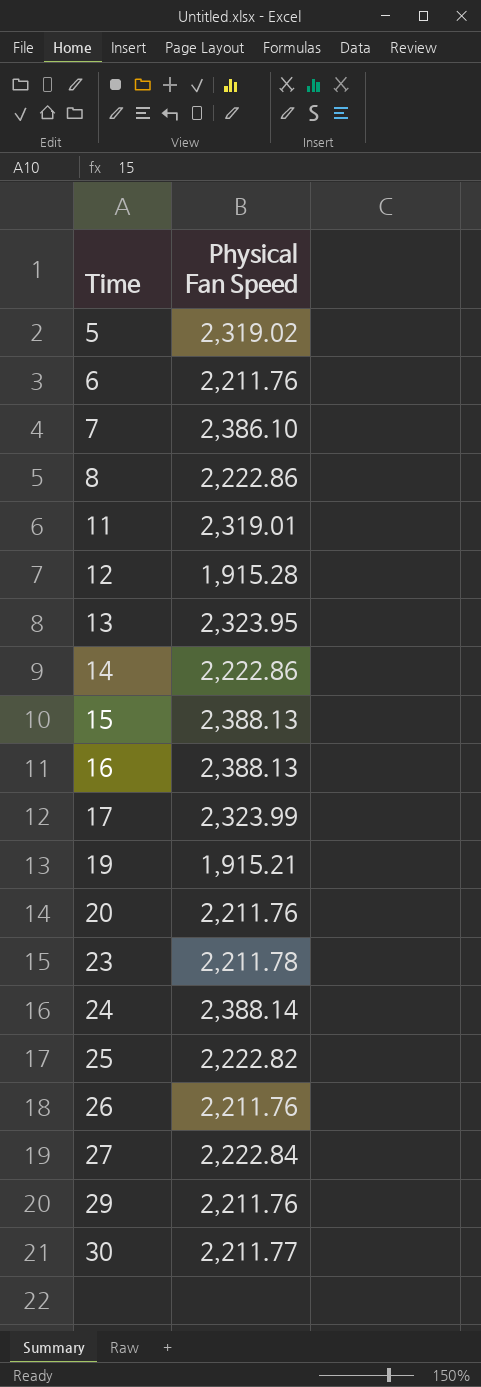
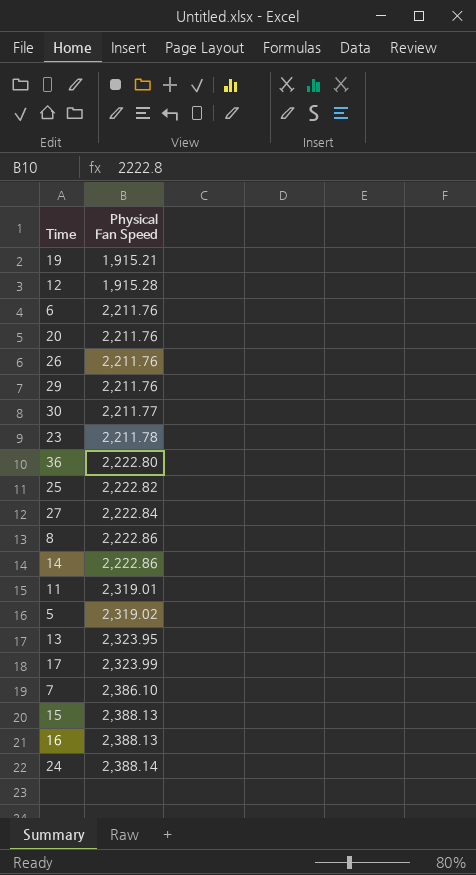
row order: Time ascending -> Physical Fan Speed ascending
row 36: none -> 2,222.80

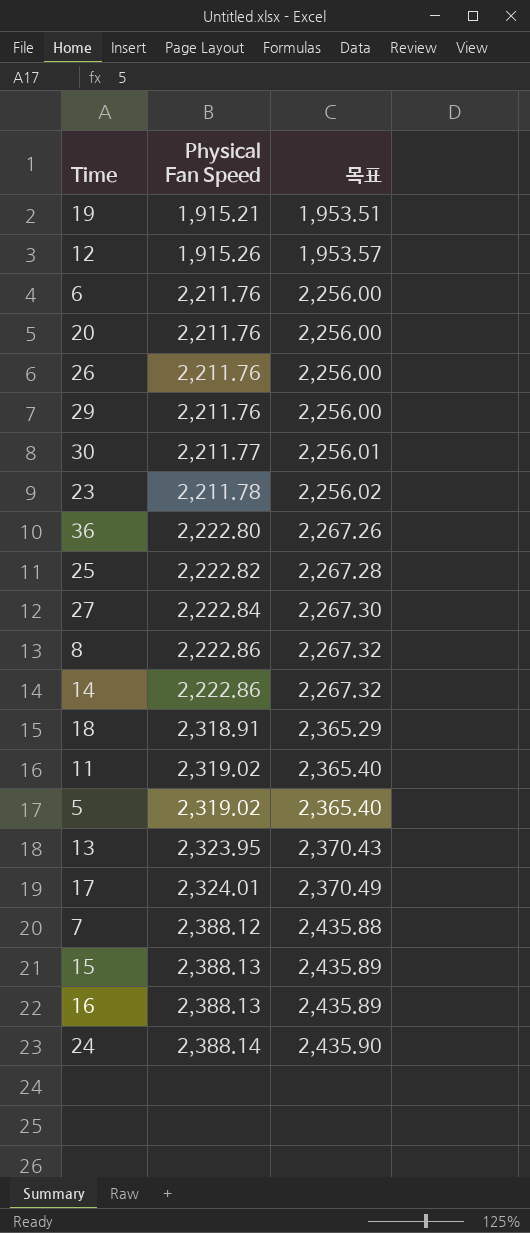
column 목표 | formula: none -> [Physical Fan Speed] * 1.02
12 | Physical Fan Speed: 1,915.28 -> 1,915.26
row 18: none -> 2,318.91 | 2,365.29
11 | Physical Fan Speed: 2,319.01 -> 2,319.02
17 | Physical Fan Speed: 2,323.99 -> 2,324.01
7 | Physical Fan Speed: 2,386.10 -> 2,388.12

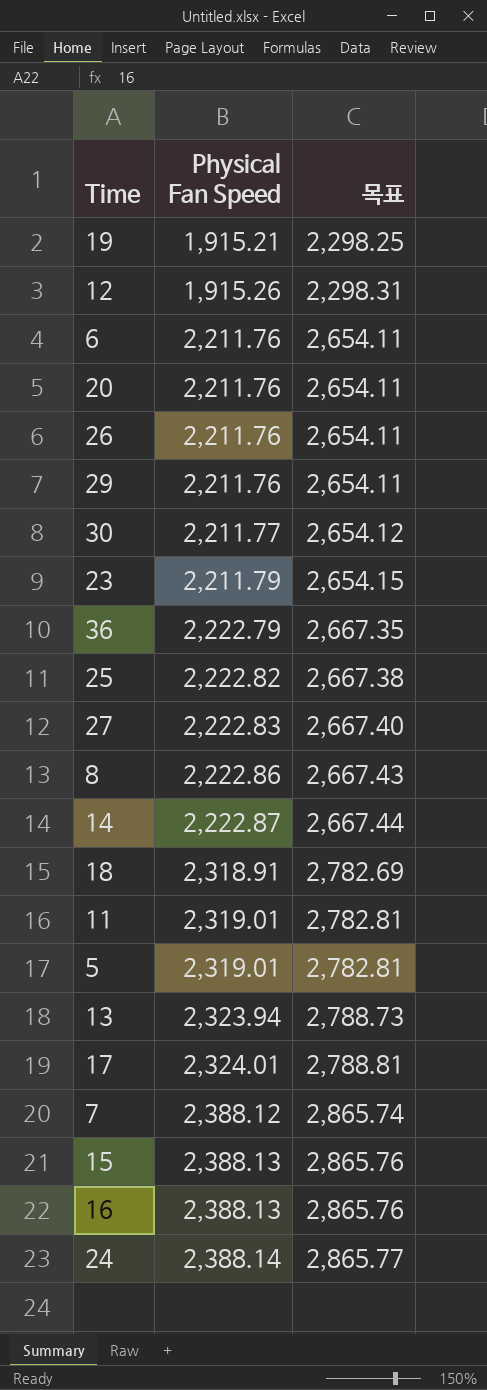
column 목표 | formula: [Physical Fan Speed] * 1.02 -> [Physical Fan Speed] * 1.2
23 | Physical Fan Speed: 2,211.78 -> 2,211.79
36 | Physical Fan Speed: 2,222.80 -> 2,222.79
27 | Physical Fan Speed: 2,222.84 -> 2,222.83
14 | Physical Fan Speed: 2,222.86 -> 2,222.87
11 | Physical Fan Speed: 2,319.02 -> 2,319.01
5 | Physical Fan Speed: 2,319.02 -> 2,319.01
13 | Physical Fan Speed: 2,323.95 -> 2,323.94

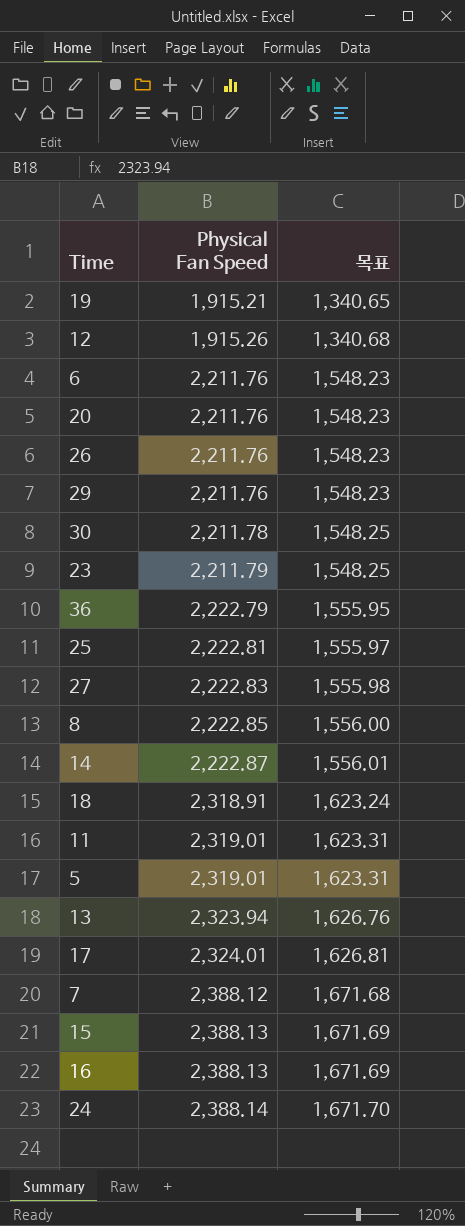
column 목표 | formula: [Physical Fan Speed] * 1.2 -> [Physical Fan Speed] * 0.7
30 | Physical Fan Speed: 2,211.77 -> 2,211.78
25 | Physical Fan Speed: 2,222.82 -> 2,222.81
8 | Physical Fan Speed: 2,222.86 -> 2,222.85

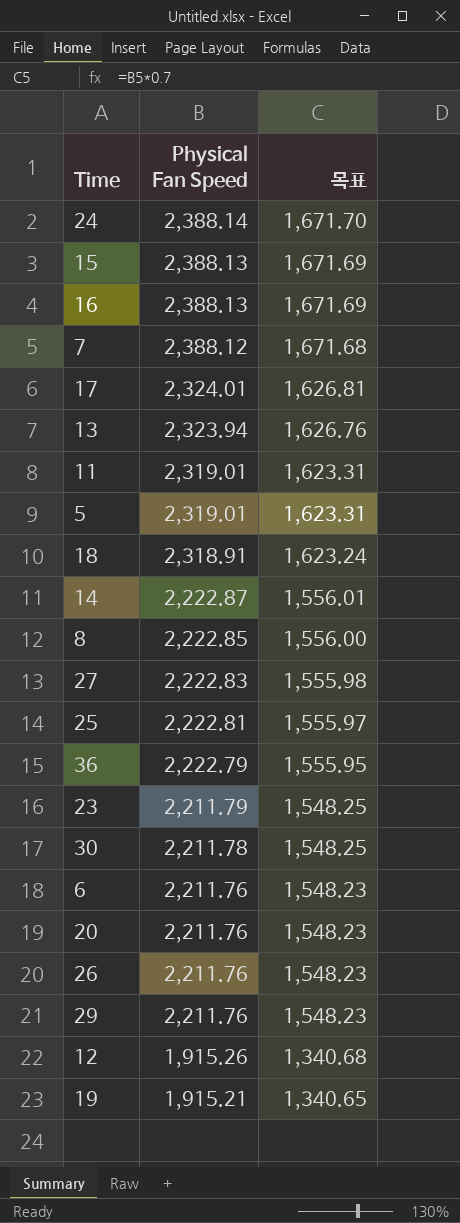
row order: Physical Fan Speed ascending -> Physical Fan Speed descending

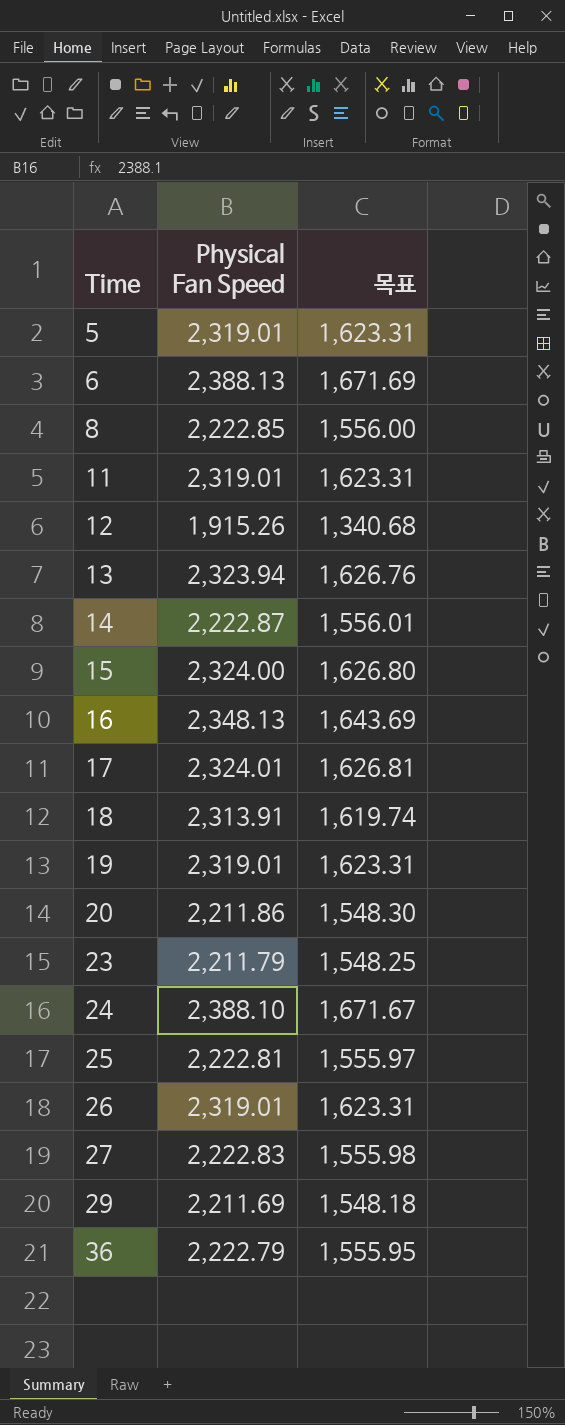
row order: Physical Fan Speed descending -> Time ascending
row 7: 2,388.12 | 1,671.68 -> none
row 30: 2,211.78 | 1,548.25 -> none
6 | Physical Fan Speed: 2,211.76 -> 2,388.13
6 | 목표: 1,548.23 -> 1,671.69
15 | Physical Fan Speed: 2,388.13 -> 2,324.00
15 | 목표: 1,671.69 -> 1,626.80
16 | Physical Fan Speed: 2,388.13 -> 2,348.13
16 | 목표: 1,671.69 -> 1,643.69
18 | Physical Fan Speed: 2,318.91 -> 2,313.91
18 | 목표: 1,623.24 -> 1,619.74
19 | Physical Fan Speed: 1,915.21 -> 2,319.01
19 | 목표: 1,340.65 -> 1,623.31
20 | Physical Fan Speed: 2,211.76 -> 2,211.86
20 | 목표: 1,548.23 -> 1,548.30
24 | Physical Fan Speed: 2,388.14 -> 2,388.10
24 | 목표: 1,671.70 -> 1,671.67
26 | Physical Fan Speed: 2,211.76 -> 2,319.01
26 | 목표: 1,548.23 -> 1,623.31
29 | Physical Fan Speed: 2,211.76 -> 2,211.69
29 | 목표: 1,548.23 -> 1,548.18

